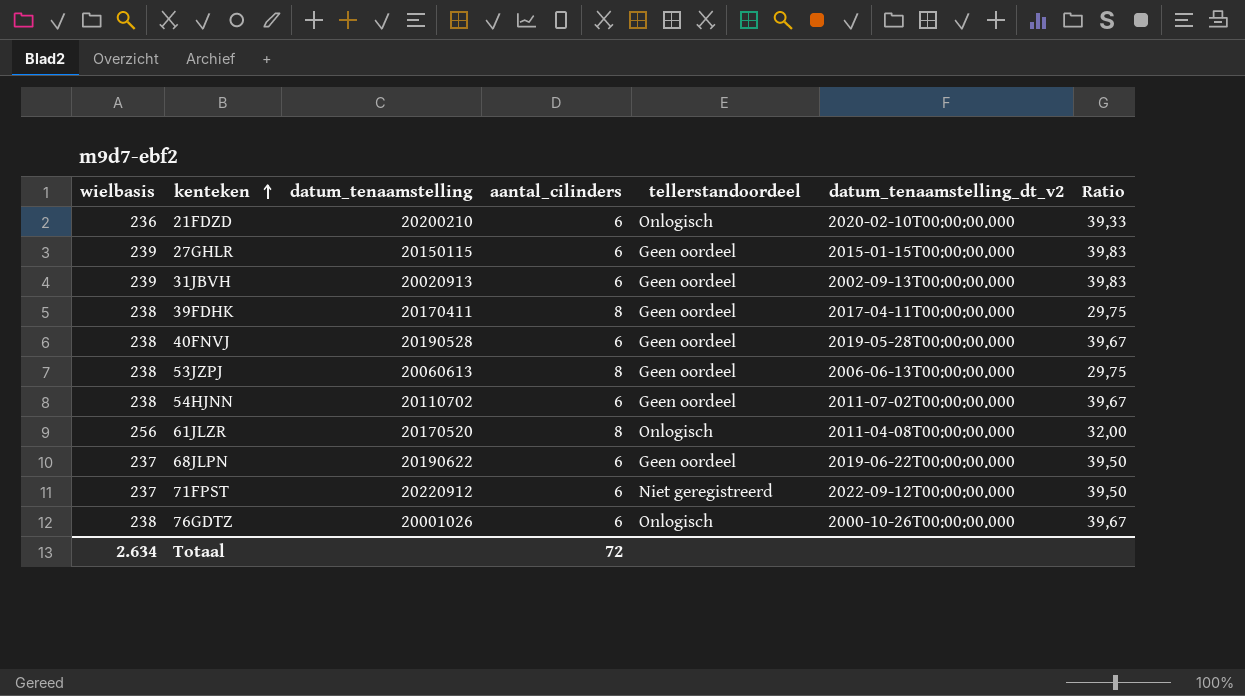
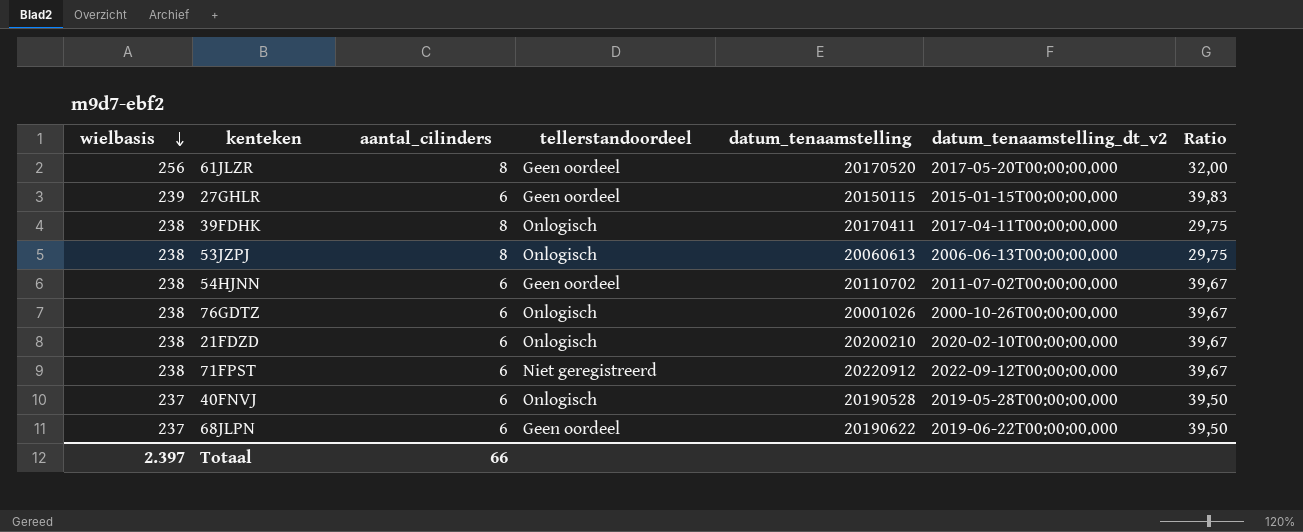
row order: kenteken ascending -> wielbasis descending
column datum_tenaamstelling | position: 3 -> 5
row 31JBVH: 239 | 20020913 | 6 | Geen oordeel | 2002-09-13T00:00:00.000 | 39,83 -> none
61JLZR | tellerstandoordeel: Onlogisch -> Geen oordeel
61JLZR | datum_tenaamstelling_dt_v2: 2011-04-08T00:00:00.000 -> 2017-05-20T00:00:00.000
39FDHK | tellerstandoordeel: Geen oordeel -> Onlogisch
53JZPJ | tellerstandoordeel: Geen oordeel -> Onlogisch
21FDZD | wielbasis: 236 -> 238
21FDZD | Ratio: 39,33 -> 39,67
71FPST | wielbasis: 237 -> 238
71FPST | Ratio: 39,50 -> 39,67
40FNVJ | wielbasis: 238 -> 237
40FNVJ | tellerstandoordeel: Geen oordeel -> Onlogisch
40FNVJ | Ratio: 39,67 -> 39,50
Totaal | wielbasis: 2.634 -> 2.397
Totaal | aantal_cilinders: 72 -> 66

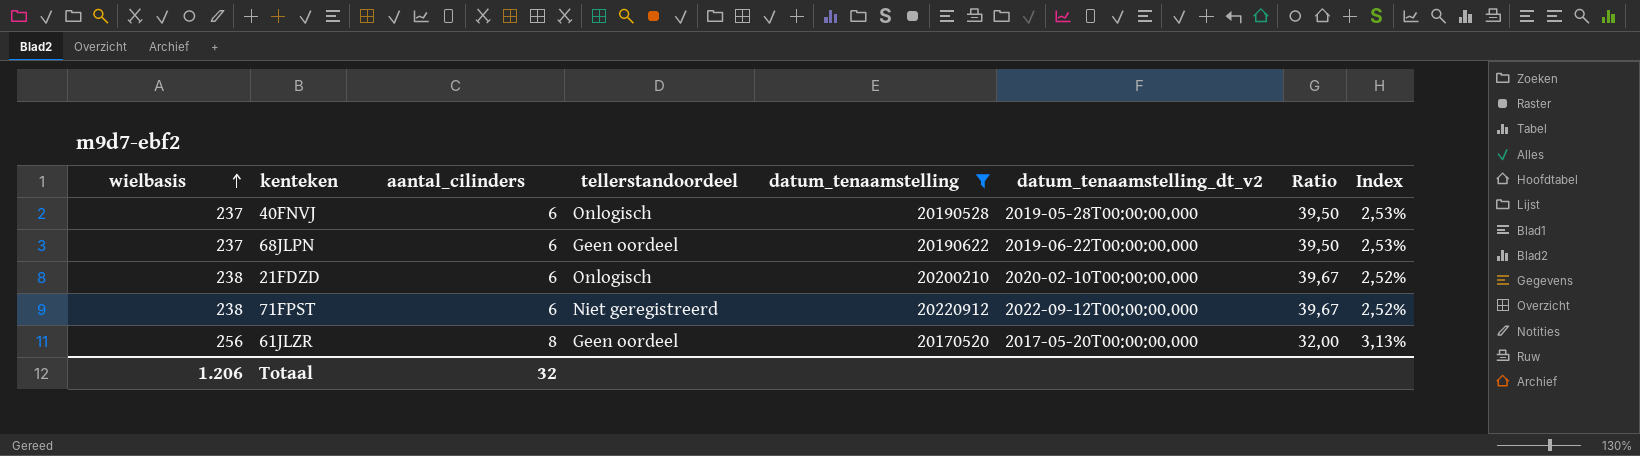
filter: none -> datum_tenaamstelling >= 20170520
row order: wielbasis descending -> wielbasis ascending
column Index | formula: none -> [aantal_cilinders] / [wielbasis]
Totaal | wielbasis: 2.397 -> 1.206
Totaal | aantal_cilinders: 66 -> 32

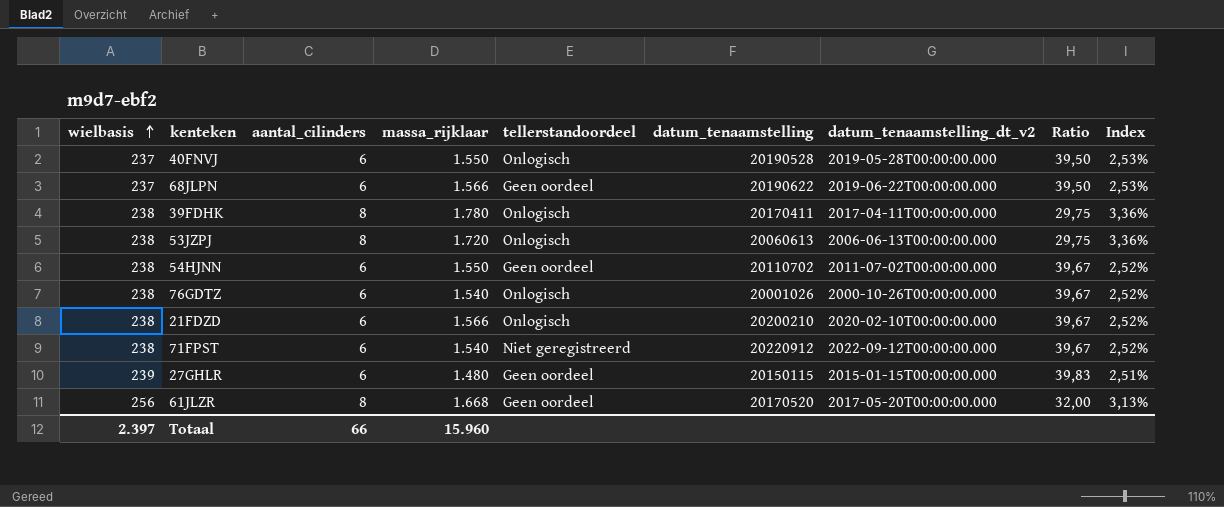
filter: datum_tenaamstelling >= 20170520 -> none
column massa_rijklaar | position: none -> 4
Totaal | wielbasis: 1.206 -> 2.397
Totaal | aantal_cilinders: 32 -> 66

